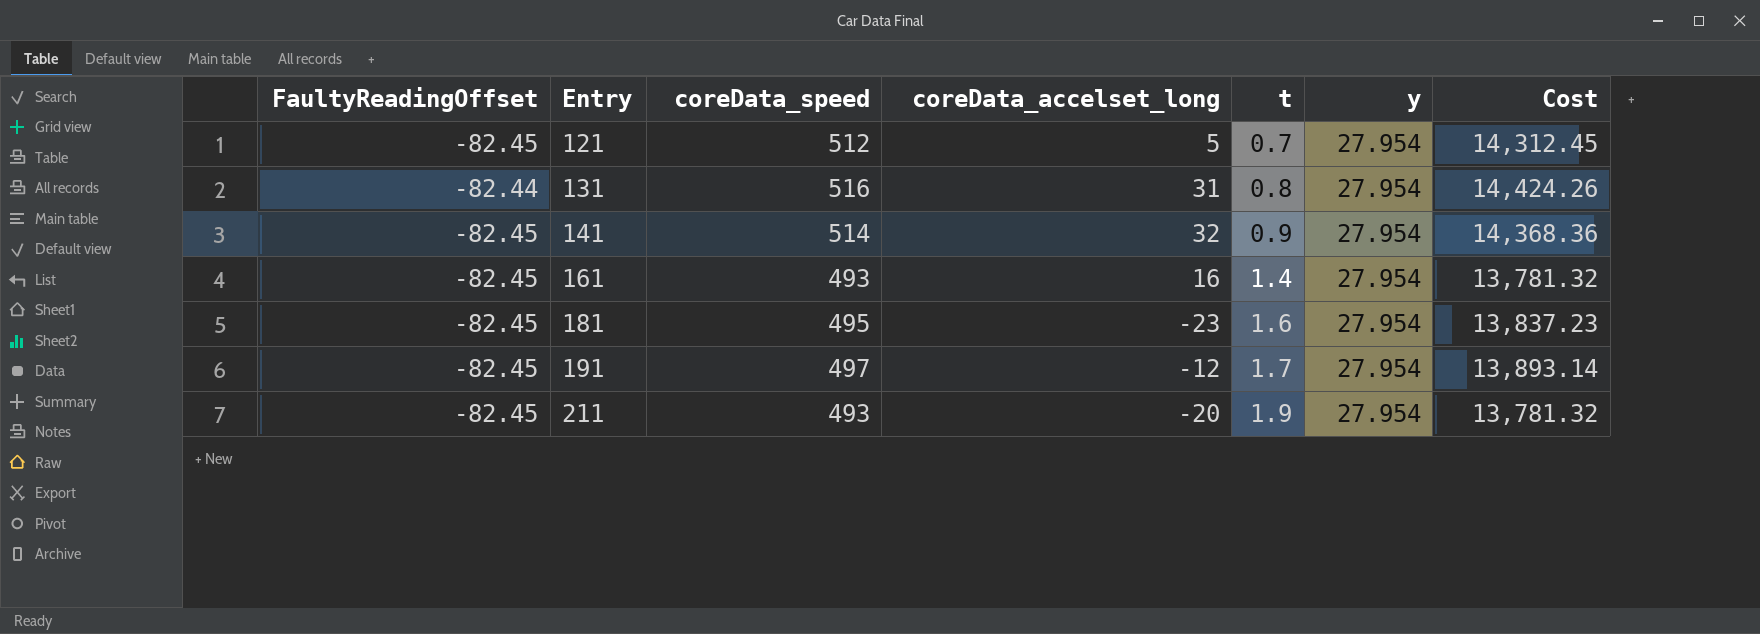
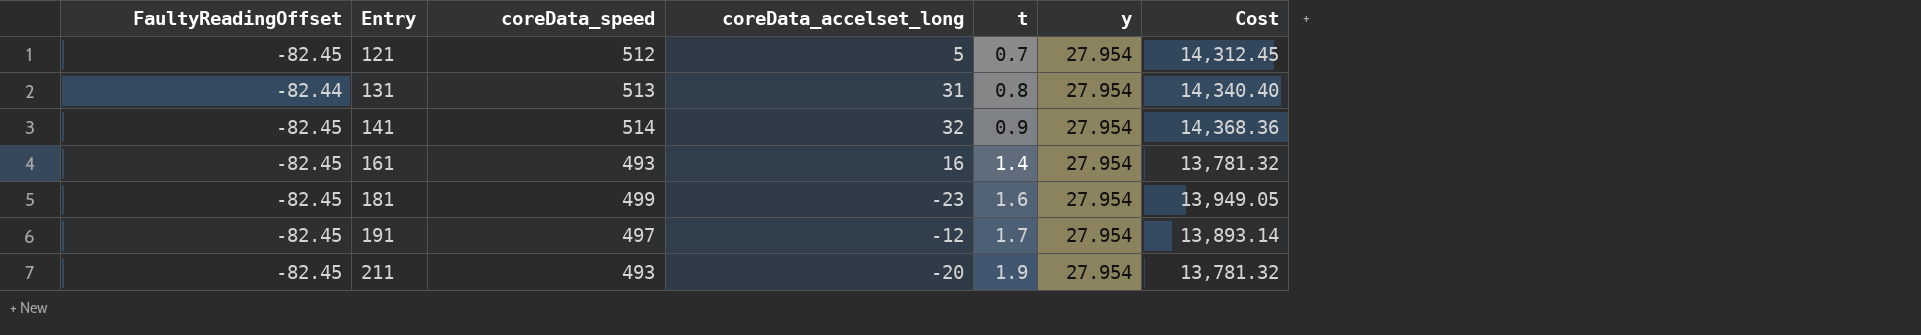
131 | coreData_speed: 516 -> 513
131 | Cost: 14,424.26 -> 14,340.40
181 | coreData_speed: 495 -> 499
181 | Cost: 13,837.23 -> 13,949.05

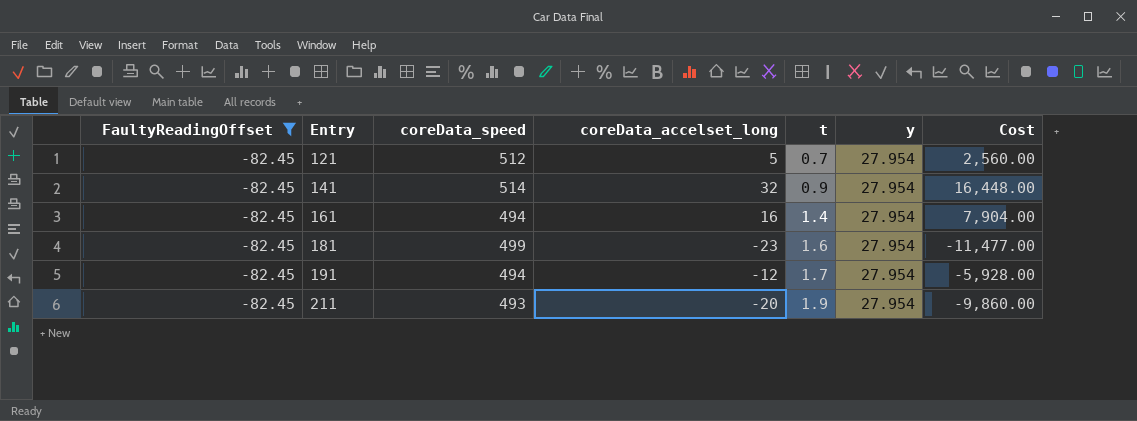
filter: none -> FaultyReadingOffset = -82.45
column Cost | formula: [coreData_speed] * [y] -> [coreData_speed] * [coreData_accelset_long]
161 | coreData_speed: 493 -> 494
191 | coreData_speed: 497 -> 494

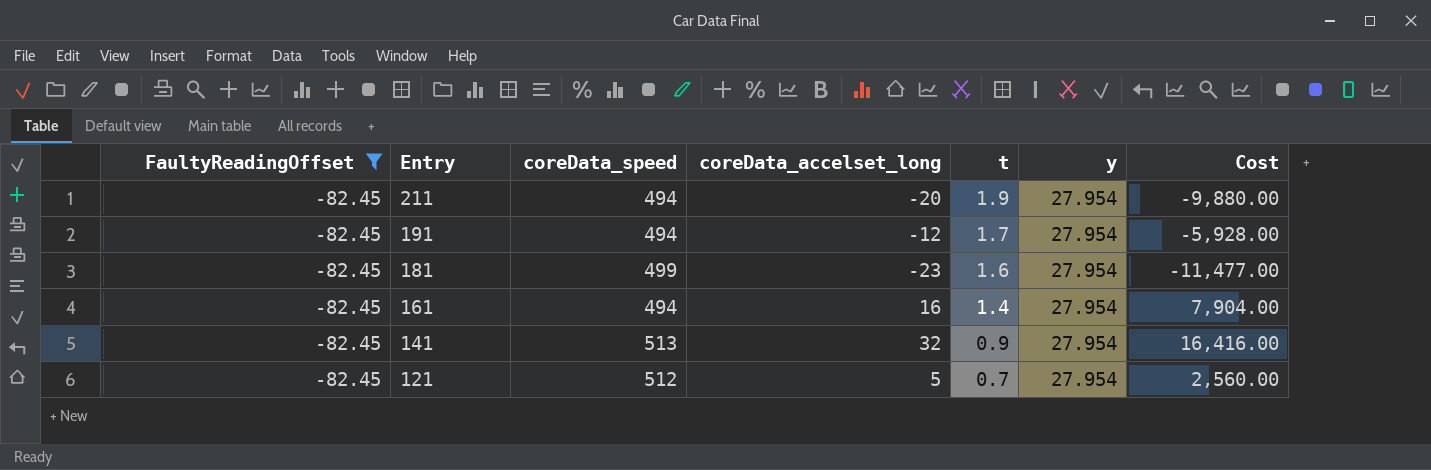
row order: Entry ascending -> Entry descending
211 | coreData_speed: 493 -> 494
211 | Cost: -9,860.00 -> -9,880.00
141 | coreData_speed: 514 -> 513
141 | Cost: 16,448.00 -> 16,416.00

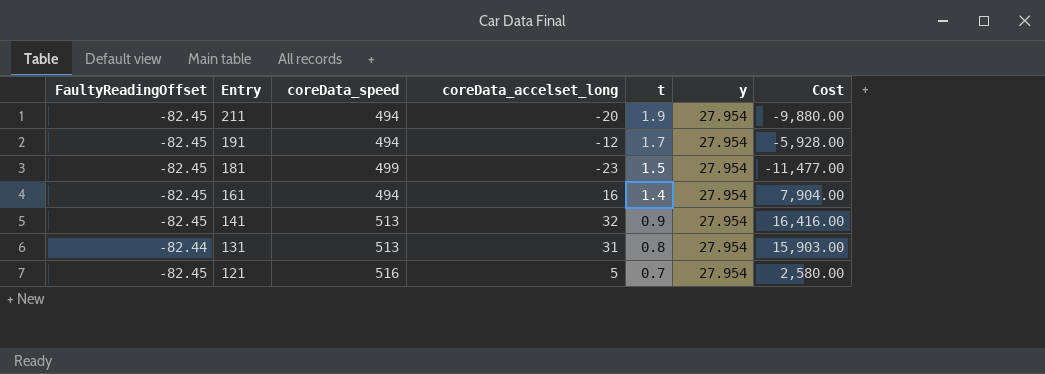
filter: FaultyReadingOffset = -82.45 -> none
181 | t: 1.6 -> 1.5
121 | coreData_speed: 512 -> 516
121 | Cost: 2,560.00 -> 2,580.00

